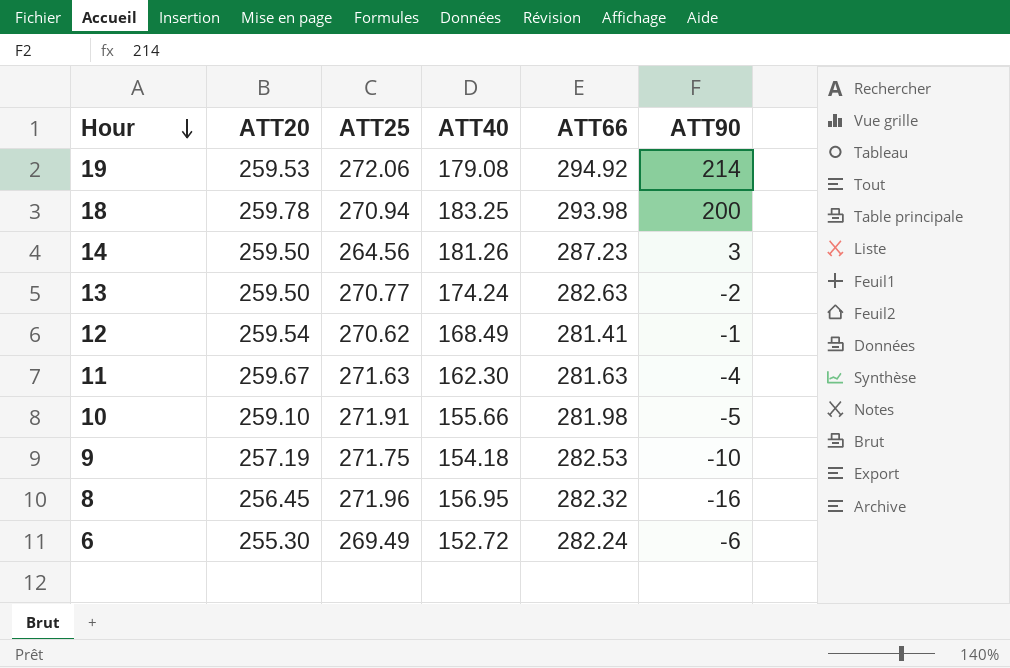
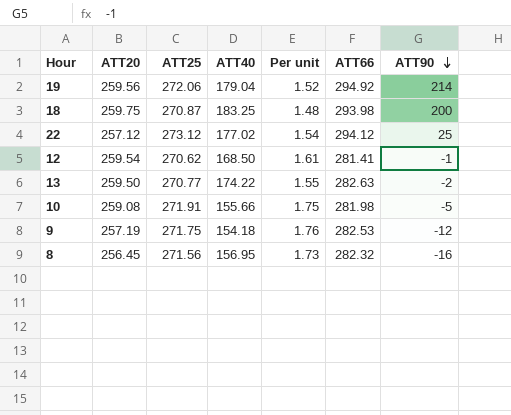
row order: Hour descending -> ATT90 descending
column Per unit | formula: none -> [ATT25] / [ATT40]
row 14: 259.50 | 264.56 | 181.26 | 287.23 | 3 -> none
row 11: 259.67 | 271.63 | 162.30 | 281.63 | -4 -> none
row 6: 255.30 | 269.49 | 152.72 | 282.24 | -6 -> none
19 | ATT20: 259.53 -> 259.56
19 | ATT40: 179.08 -> 179.04
18 | ATT20: 259.78 -> 259.75
18 | ATT25: 270.94 -> 270.87
row 22: none -> 257.12 | 273.12 | 177.02 | 1.54 | 294.12 | 25
12 | ATT40: 168.49 -> 168.50
13 | ATT40: 174.24 -> 174.22
10 | ATT20: 259.10 -> 259.08
9 | ATT90: -10 -> -12
8 | ATT25: 271.96 -> 271.56

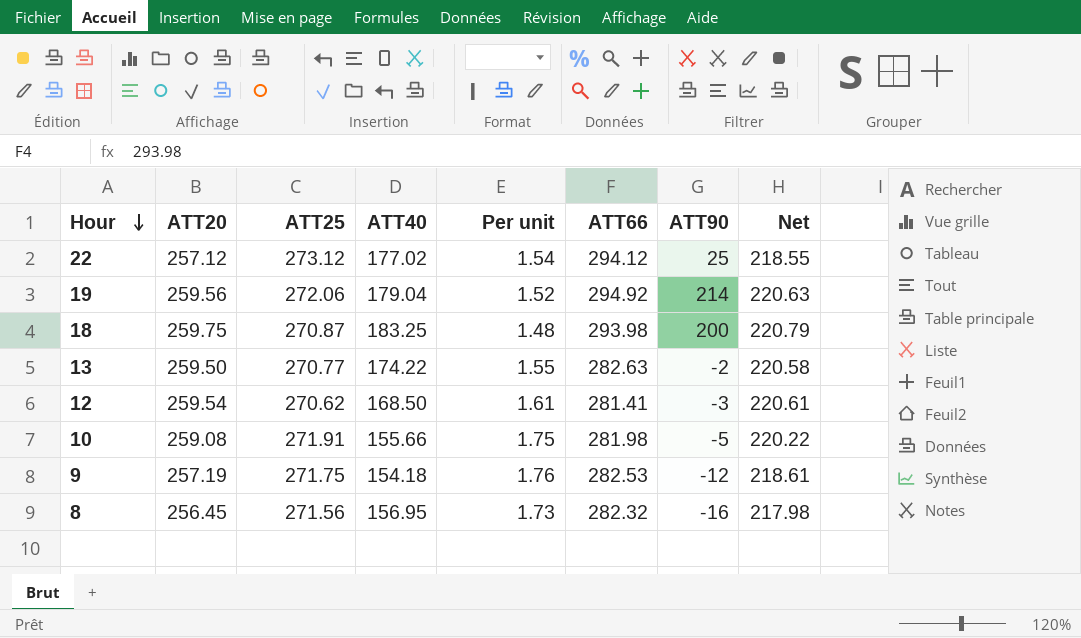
row order: ATT90 descending -> Hour descending
column Net | formula: none -> [ATT20] * 0.85
12 | ATT90: -1 -> -3

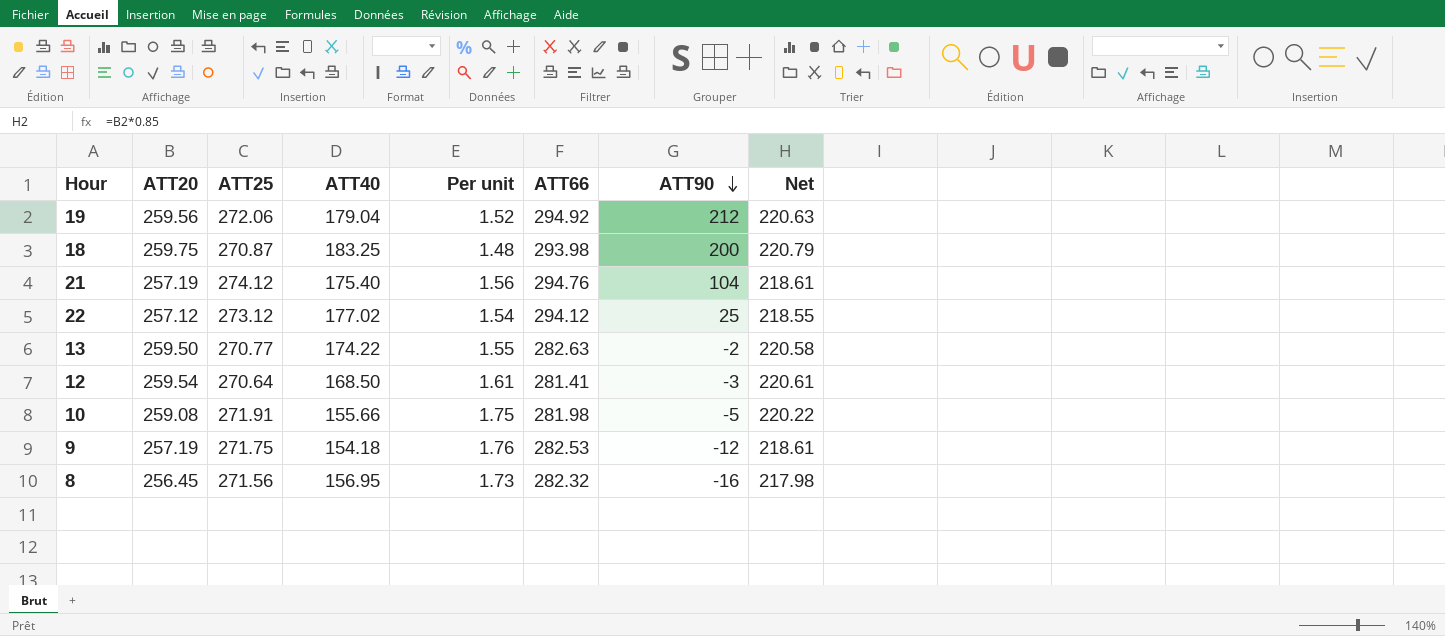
row order: Hour descending -> ATT90 descending
19 | ATT90: 214 -> 212
row 21: none -> 257.19 | 274.12 | 175.40 | 1.56 | 294.76 | 104 | 218.61
12 | ATT25: 270.62 -> 270.64

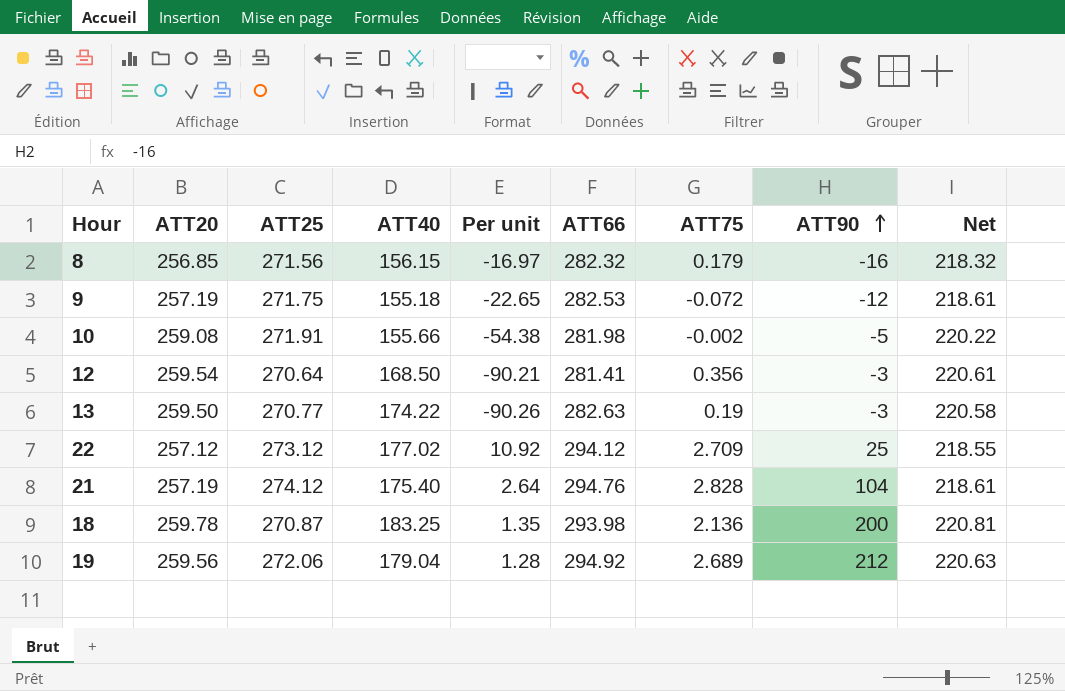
row order: ATT90 descending -> ATT90 ascending
column Per unit | formula: [ATT25] / [ATT40] -> [ATT25] / [ATT90]
column ATT75 | position: none -> 7
8 | ATT20: 256.45 -> 256.85
8 | ATT40: 156.95 -> 156.15
8 | Net: 217.98 -> 218.32
9 | ATT40: 154.18 -> 155.18
13 | ATT90: -2 -> -3
18 | ATT20: 259.75 -> 259.78
18 | Net: 220.79 -> 220.81

